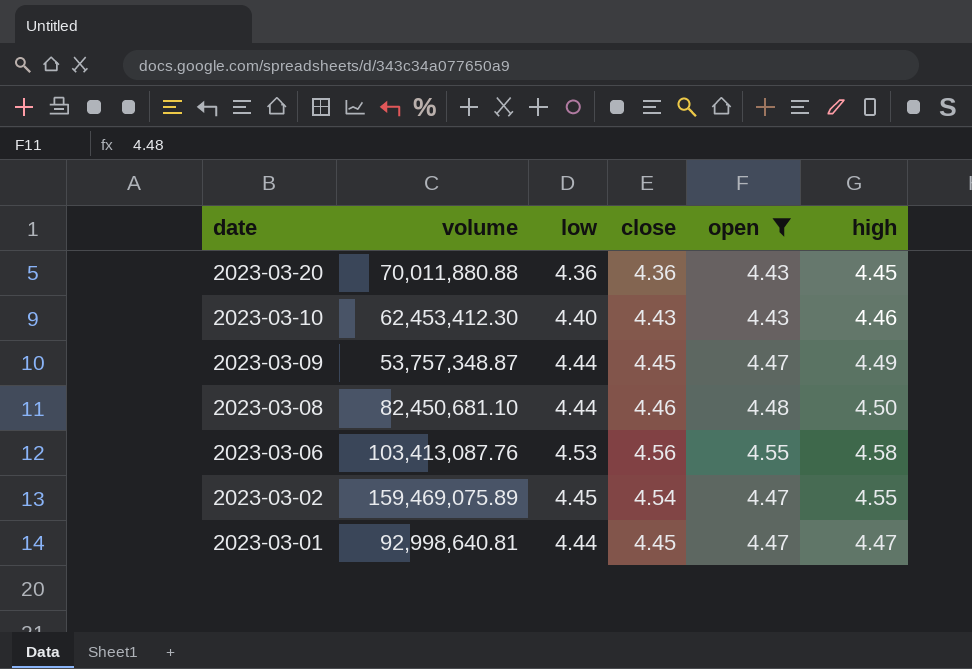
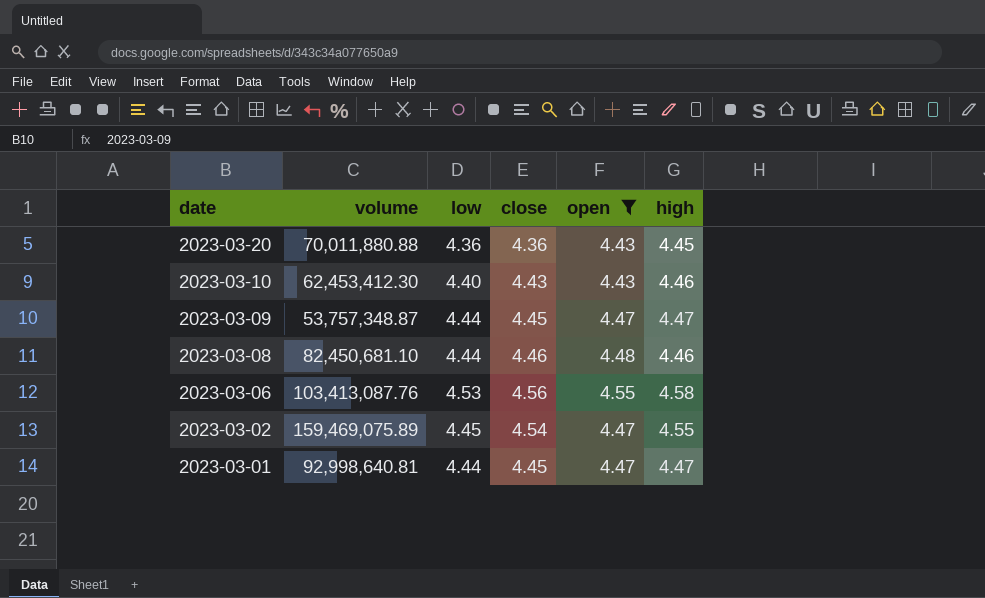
2023-03-09 | high: 4.49 -> 4.47
2023-03-08 | high: 4.50 -> 4.46

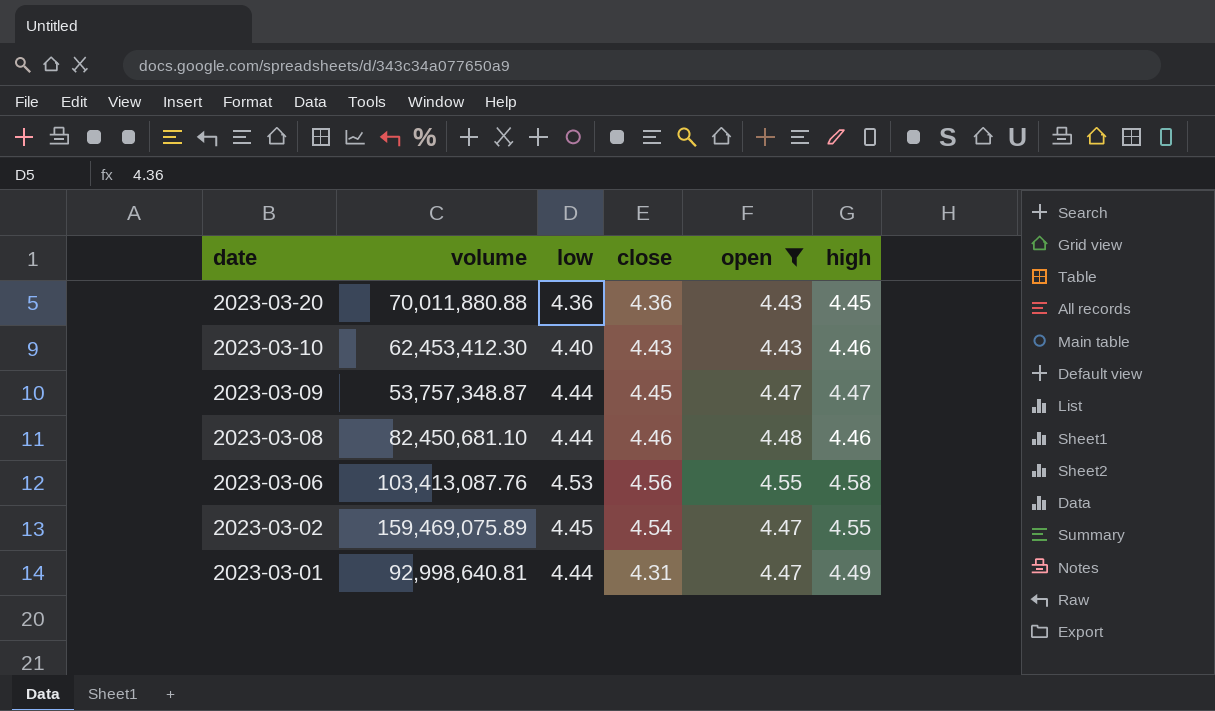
2023-03-01 | close: 4.45 -> 4.31
2023-03-01 | high: 4.47 -> 4.49

